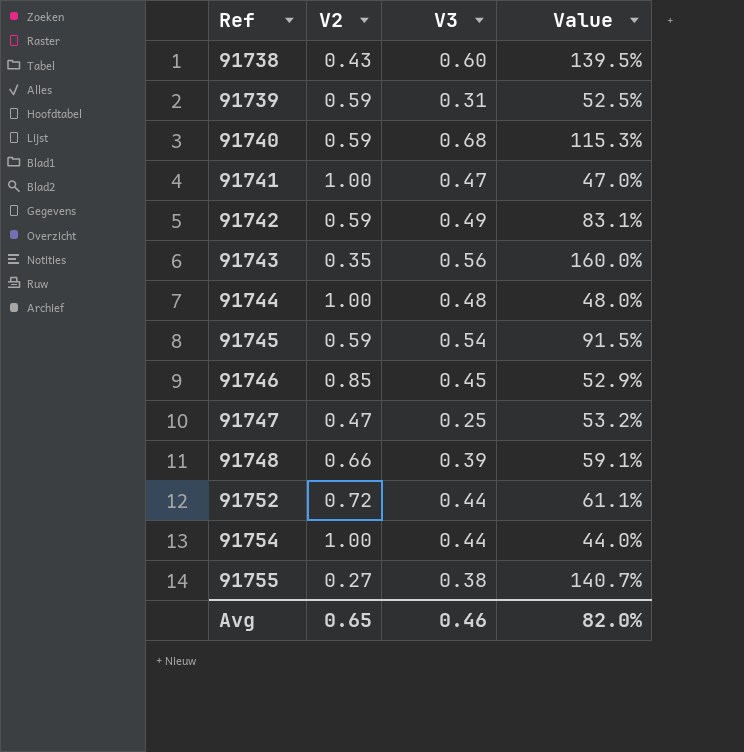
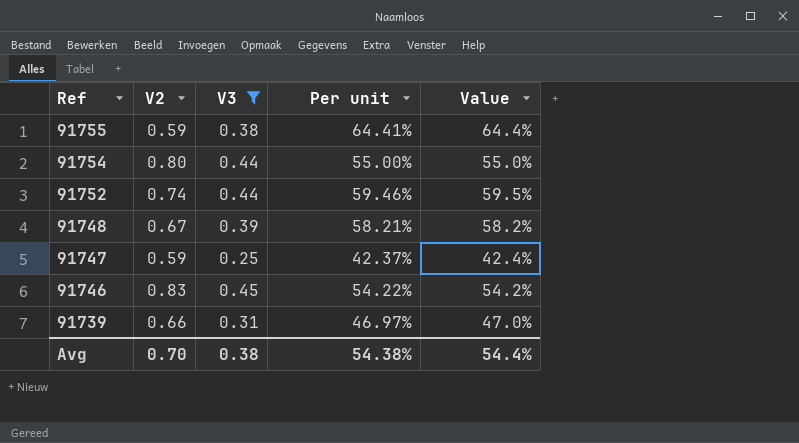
filter: none -> V3 <= 0.45
row order: Ref ascending -> Ref descending
column Per unit | formula: none -> [V3] / [V2]
91755 | V2: 0.27 -> 0.59
91755 | Value: 140.7% -> 64.4%
91754 | V2: 1.00 -> 0.80
91754 | Value: 44.0% -> 55.0%
91752 | V2: 0.72 -> 0.74
91752 | Value: 61.1% -> 59.5%
91748 | V2: 0.66 -> 0.67
91748 | Value: 59.1% -> 58.2%
91747 | V2: 0.47 -> 0.59
91747 | Value: 53.2% -> 42.4%
91746 | V2: 0.85 -> 0.83
91746 | Value: 52.9% -> 54.2%
91739 | V2: 0.59 -> 0.66
91739 | Value: 52.5% -> 47.0%
Avg | V2: 0.65 -> 0.70
Avg | V3: 0.46 -> 0.38
Avg | Value: 82.0% -> 54.4%

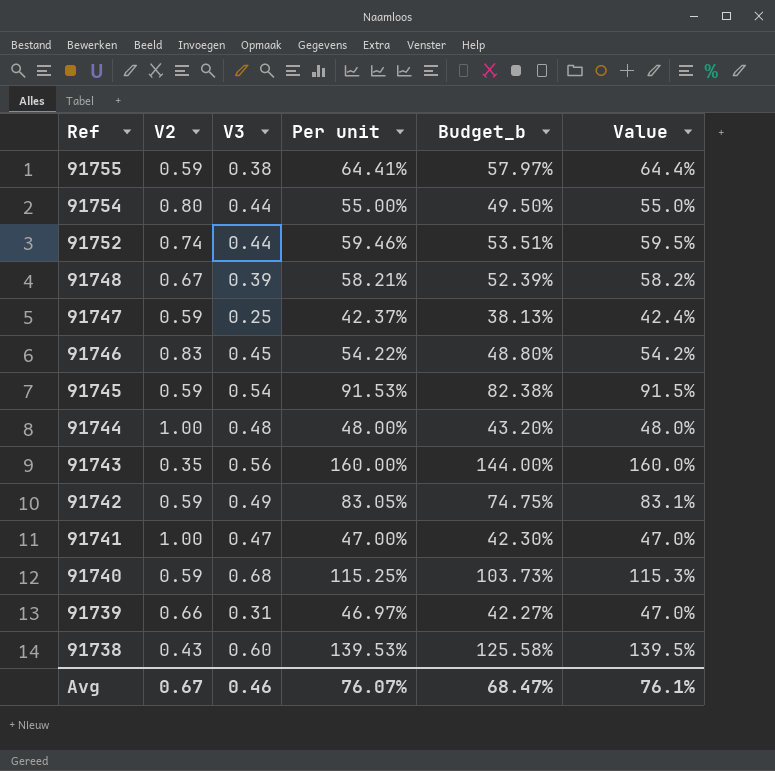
filter: V3 <= 0.45 -> none
column Budget_b | formula: none -> [Per unit] * 0.9
Avg | V2: 0.70 -> 0.67
Avg | V3: 0.38 -> 0.46
Avg | Per unit: 54.38% -> 76.07%
Avg | Value: 54.4% -> 76.1%

